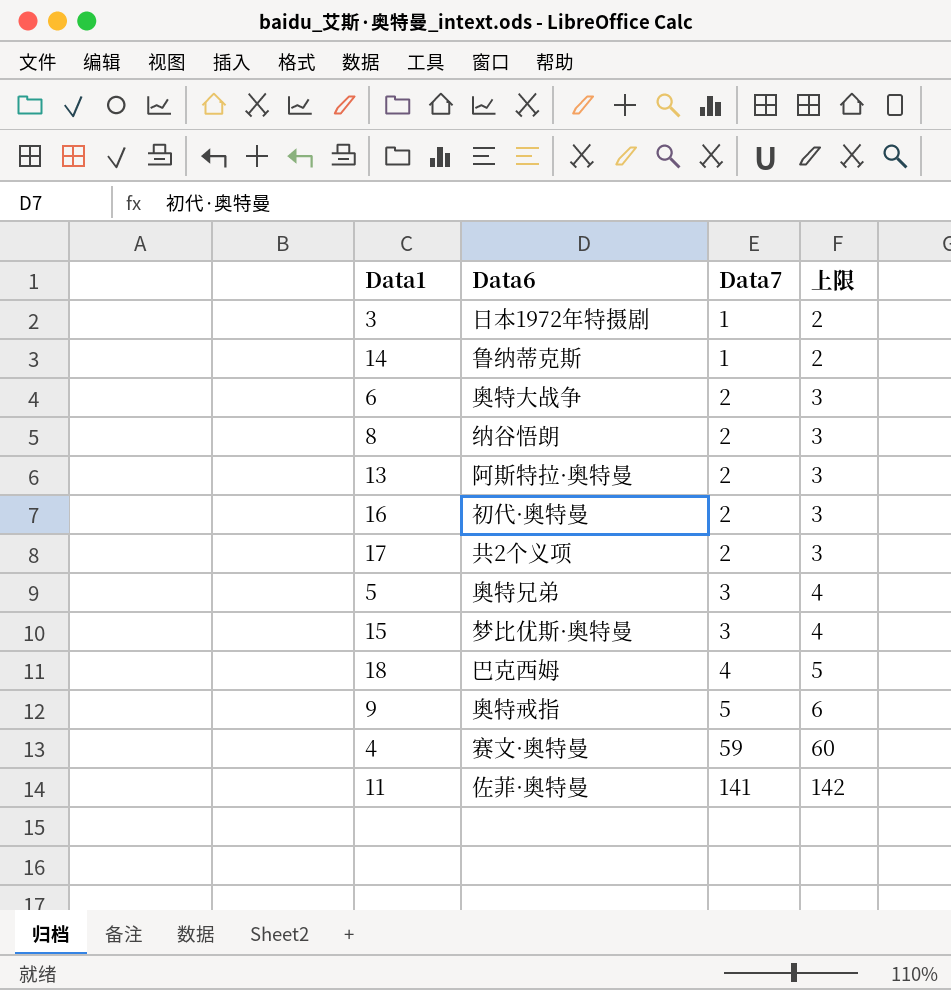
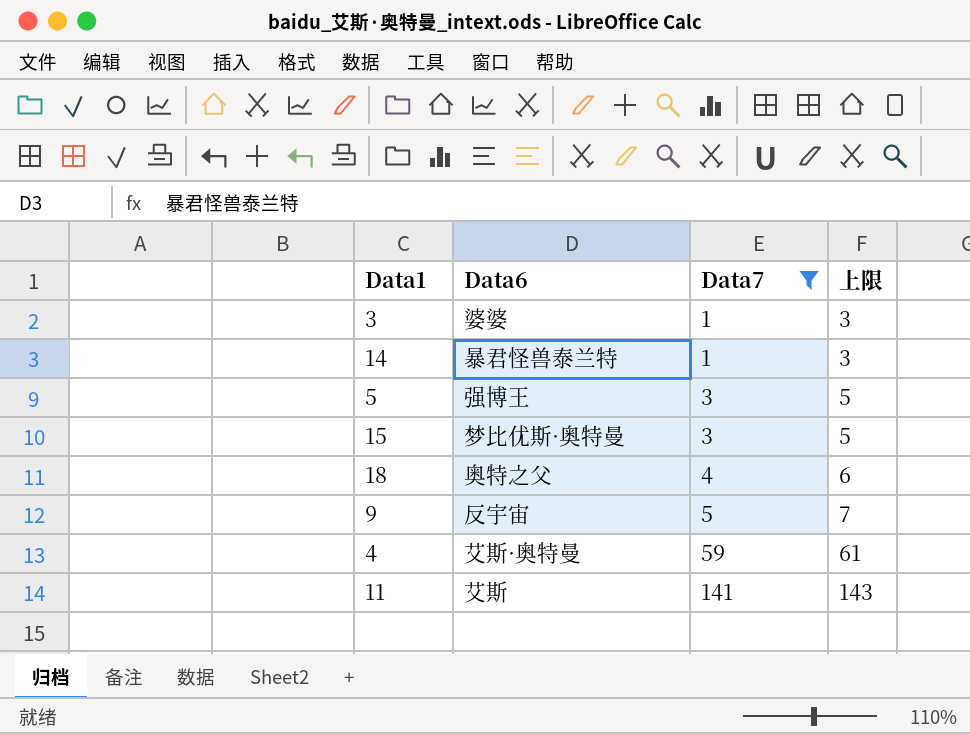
filter: none -> Data7 != 2
column 上限 | formula: [Data7] + 1 -> [Data7] + 2
3 | Data6: 日本1972年特摄剧 -> 婆婆
14 | Data6: 鲁纳蒂克斯 -> 暴君怪兽泰兰特
5 | Data6: 奥特兄弟 -> 强博王
18 | Data6: 巴克西姆 -> 奥特之父
9 | Data6: 奥特戒指 -> 反宇宙
4 | Data6: 赛文·奥特曼 -> 艾斯·奥特曼
11 | Data6: 佐菲·奥特曼 -> 艾斯

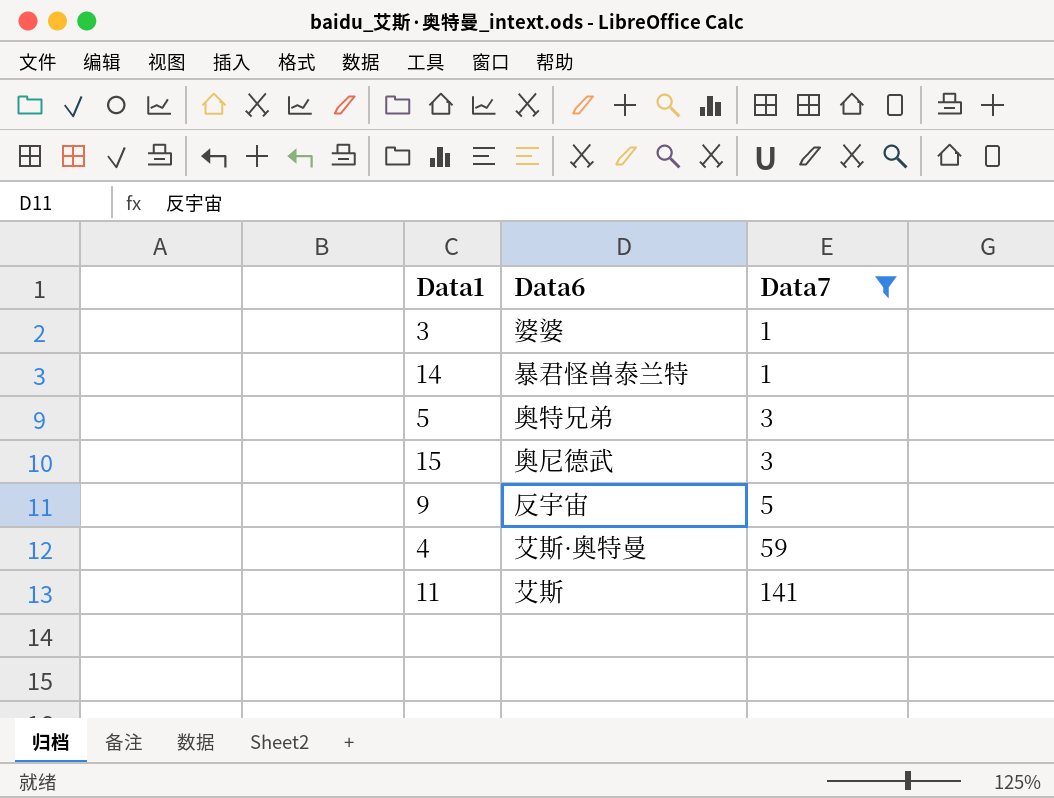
column 上限 | formula: [Data7] + 2 -> none
row 18: 奥特之父 | 4 | 6 -> none
5 | Data6: 强博王 -> 奥特兄弟
15 | Data6: 梦比优斯·奥特曼 -> 奥尼德武

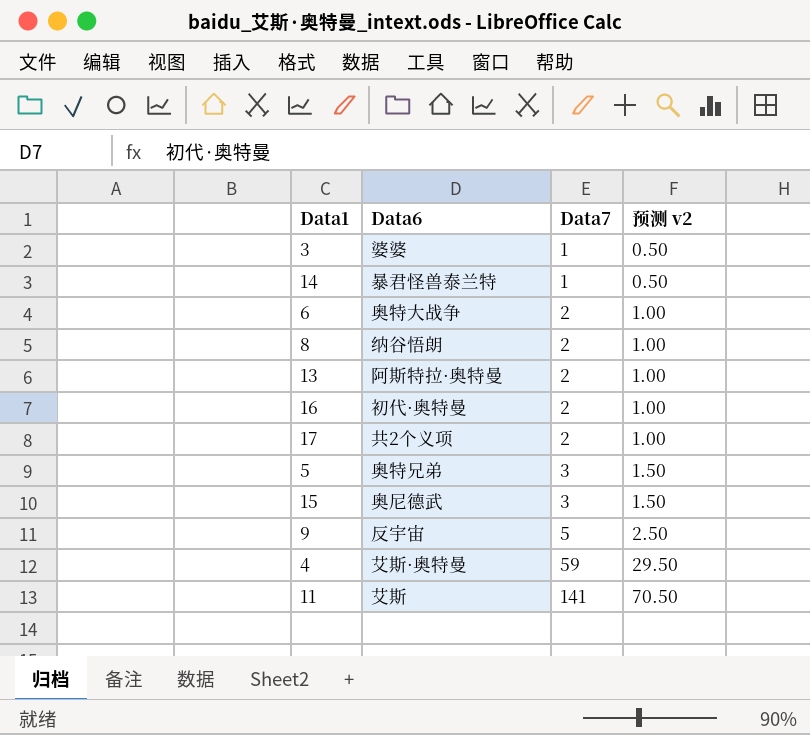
filter: Data7 != 2 -> none
column 预测 v2 | formula: none -> [Data7] * 0.5

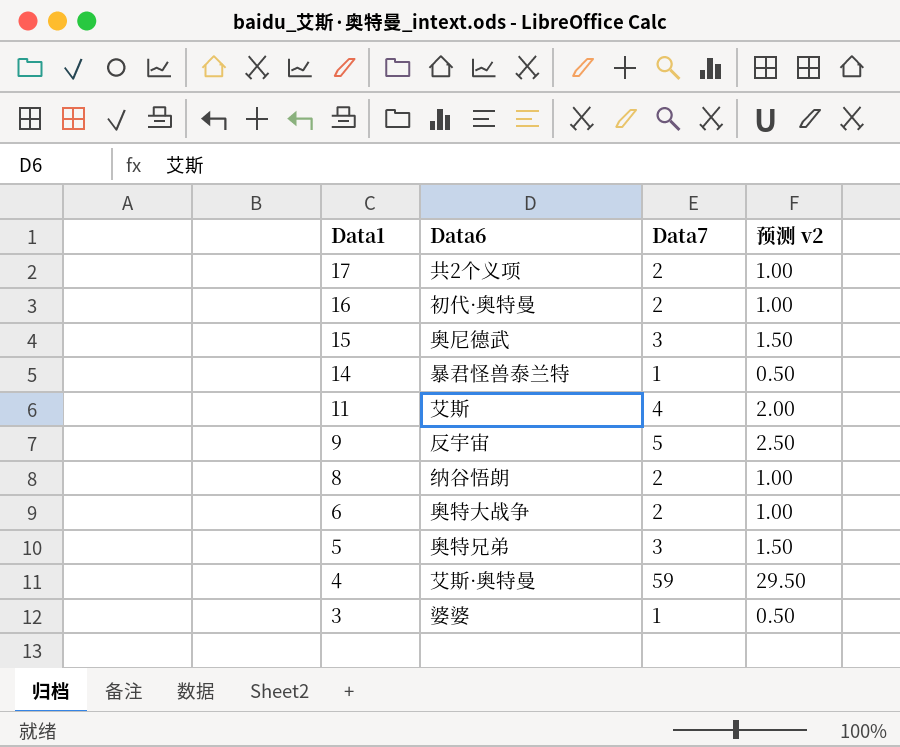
row order: Data7 ascending -> Data1 descending
row 13: 阿斯特拉·奥特曼 | 2 | 1.00 -> none
11 | Data7: 141 -> 4
11 | 预测 v2: 70.50 -> 2.00

